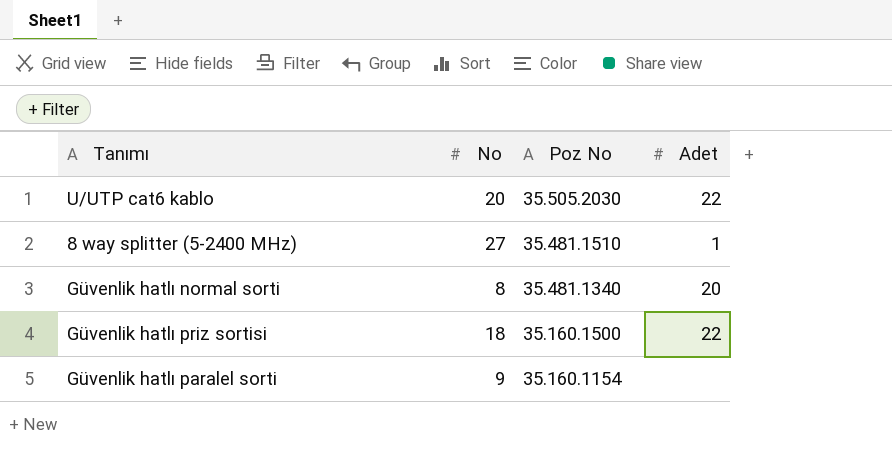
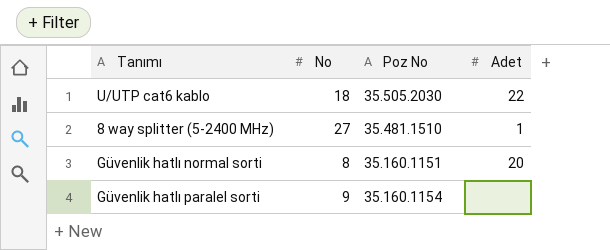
row Güvenlik hatlı priz sortisi: 18 | 35.160.1500 | 22 -> none
U/UTP cat6 kablo | No: 20 -> 18
Güvenlik hatlı normal sorti | Poz No: 35.481.1340 -> 35.160.1151

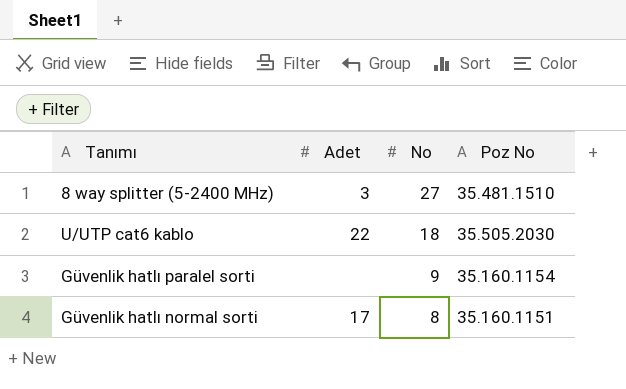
row order: none -> No descending
column Adet | position: 4 -> 2
8 way splitter (5-2400 MHz) | Adet: 1 -> 3
Güvenlik hatlı normal sorti | Adet: 20 -> 17

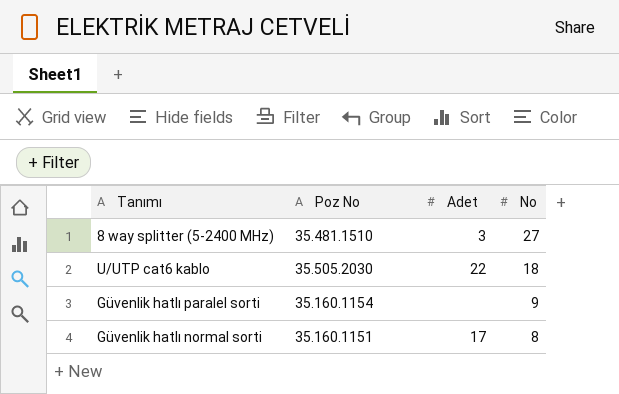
column Poz No | position: 4 -> 2

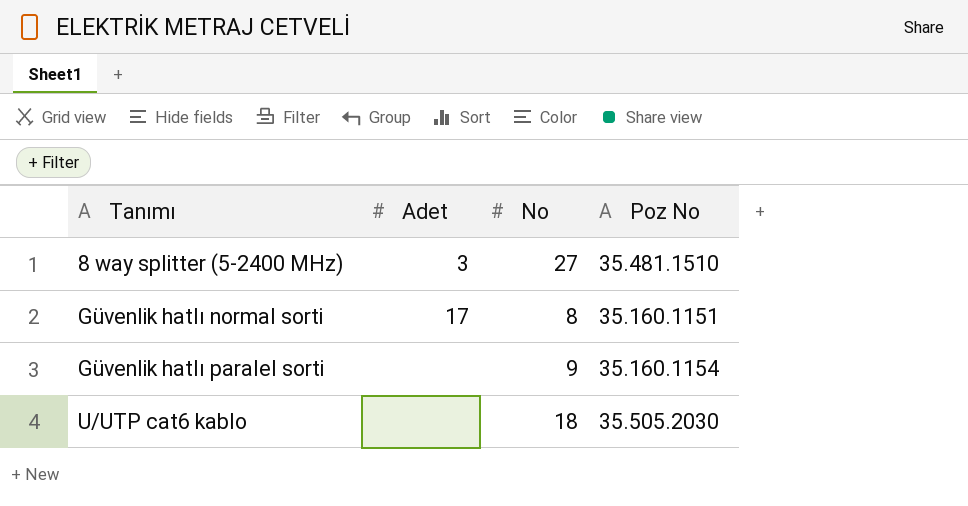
row order: No descending -> Tanımı ascending
column Poz No | position: 2 -> 4
U/UTP cat6 kablo | Adet: 22 -> none

